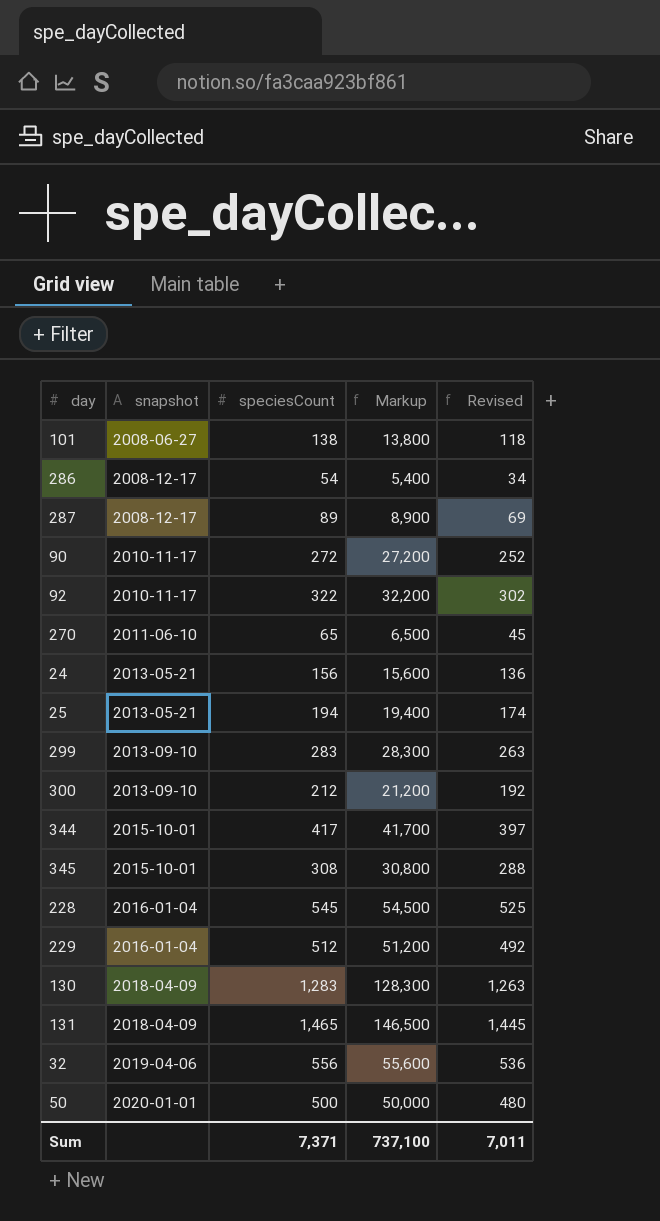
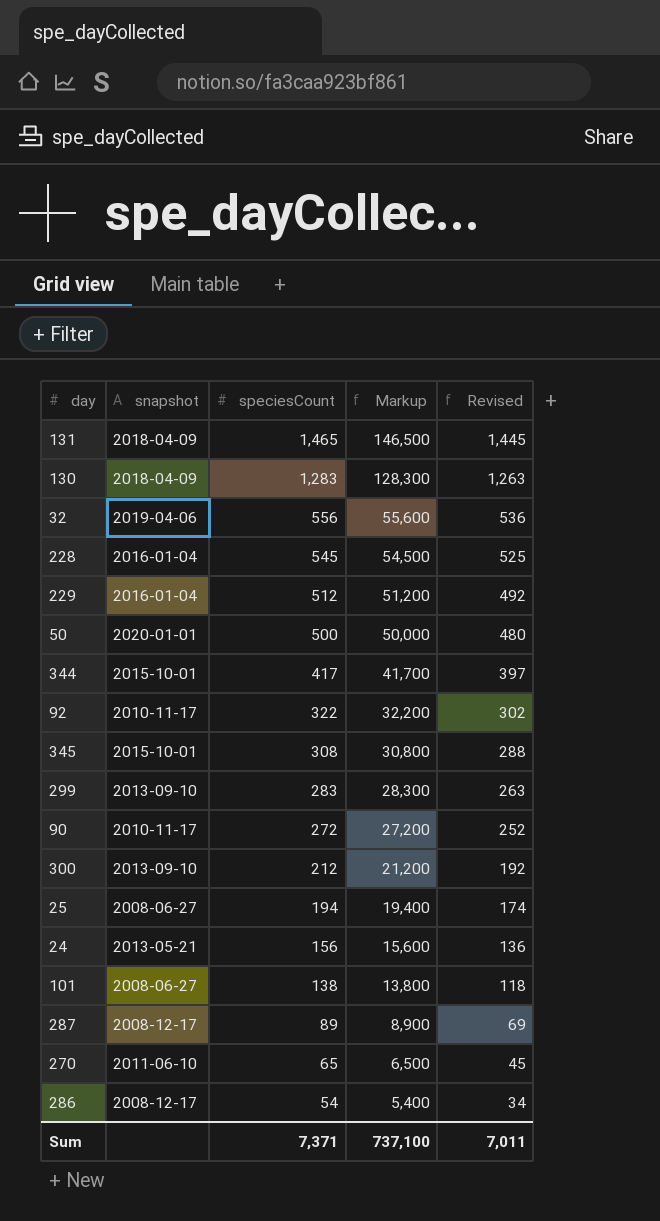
row order: snapshot ascending -> speciesCount descending
25 | snapshot: 2013-05-21 -> 2008-06-27

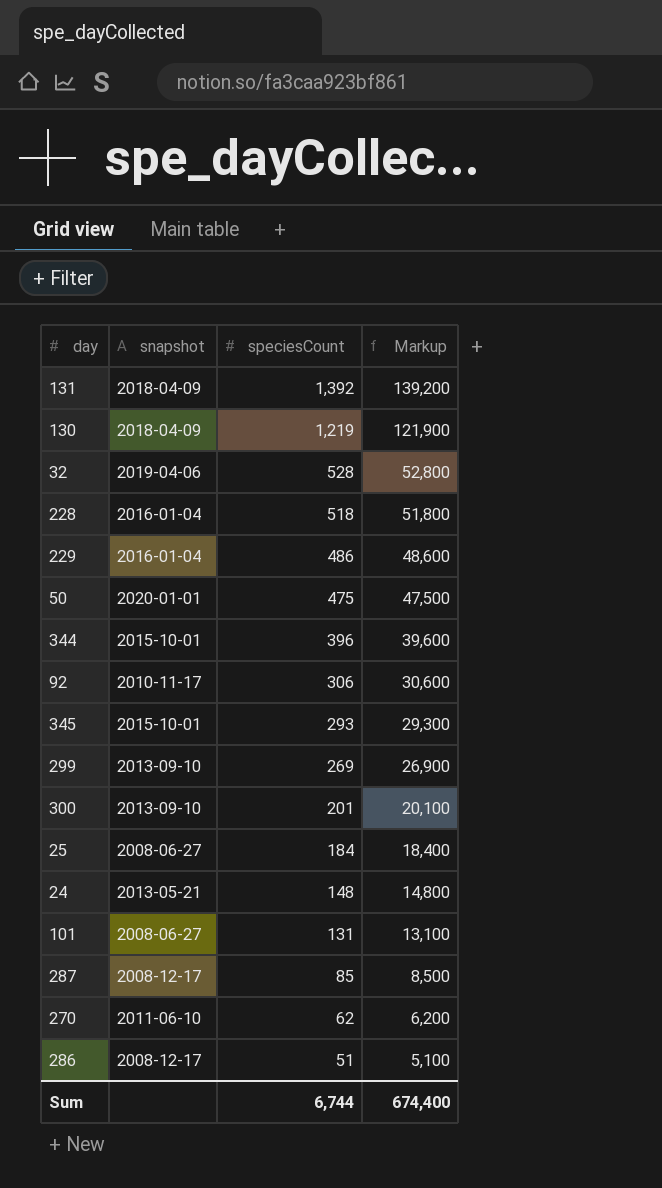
column Revised | formula: [speciesCount] - 20 -> none
row 90: 2010-11-17 | 272 | 27,200 | 252 -> none
131 | speciesCount: 1,465 -> 1,392
131 | Markup: 146,500 -> 139,200
130 | speciesCount: 1,283 -> 1,219
130 | Markup: 128,300 -> 121,900
32 | speciesCount: 556 -> 528
32 | Markup: 55,600 -> 52,800
228 | speciesCount: 545 -> 518
228 | Markup: 54,500 -> 51,800
229 | speciesCount: 512 -> 486
229 | Markup: 51,200 -> 48,600
50 | speciesCount: 500 -> 475
50 | Markup: 50,000 -> 47,500
344 | speciesCount: 417 -> 396
344 | Markup: 41,700 -> 39,600
92 | speciesCount: 322 -> 306
92 | Markup: 32,200 -> 30,600
345 | speciesCount: 308 -> 293
345 | Markup: 30,800 -> 29,300
299 | speciesCount: 283 -> 269
299 | Markup: 28,300 -> 26,900
300 | speciesCount: 212 -> 201
300 | Markup: 21,200 -> 20,100
25 | speciesCount: 194 -> 184
25 | Markup: 19,400 -> 18,400
24 | speciesCount: 156 -> 148
24 | Markup: 15,600 -> 14,800
101 | speciesCount: 138 -> 131
101 | Markup: 13,800 -> 13,100
287 | speciesCount: 89 -> 85
287 | Markup: 8,900 -> 8,500
270 | speciesCount: 65 -> 62
270 | Markup: 6,500 -> 6,200
286 | speciesCount: 54 -> 51
286 | Markup: 5,400 -> 5,100
Sum | speciesCount: 7,371 -> 6,744
Sum | Markup: 737,100 -> 674,400

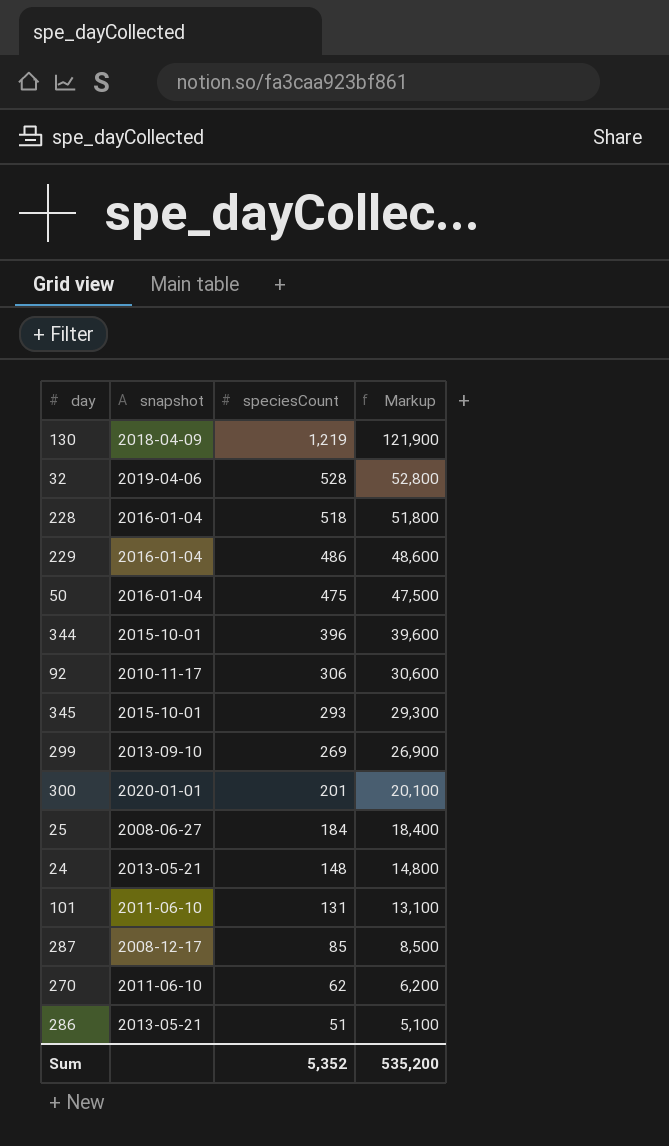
row 131: 2018-04-09 | 1,392 | 139,200 -> none
50 | snapshot: 2020-01-01 -> 2016-01-04
300 | snapshot: 2013-09-10 -> 2020-01-01
101 | snapshot: 2008-06-27 -> 2011-06-10
286 | snapshot: 2008-12-17 -> 2013-05-21
Sum | speciesCount: 6,744 -> 5,352
Sum | Markup: 674,400 -> 535,200

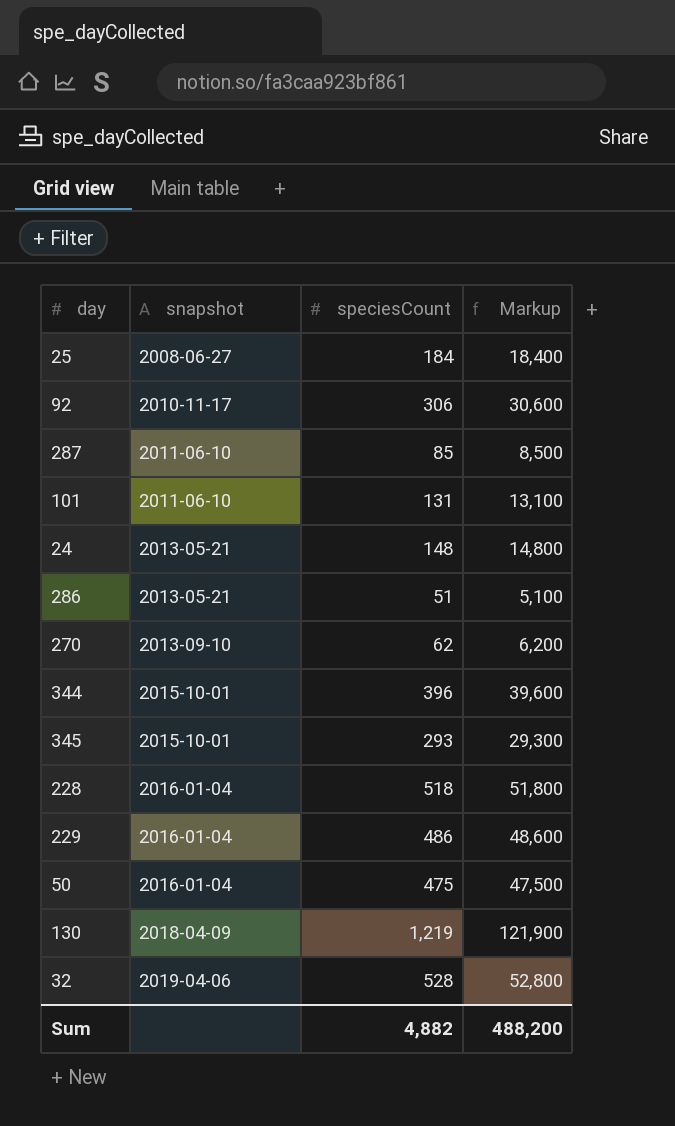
row order: speciesCount descending -> snapshot ascending
row 299: 2013-09-10 | 269 | 26,900 -> none
row 300: 2020-01-01 | 201 | 20,100 -> none
287 | snapshot: 2008-12-17 -> 2011-06-10
270 | snapshot: 2011-06-10 -> 2013-09-10
Sum | speciesCount: 5,352 -> 4,882
Sum | Markup: 535,200 -> 488,200

